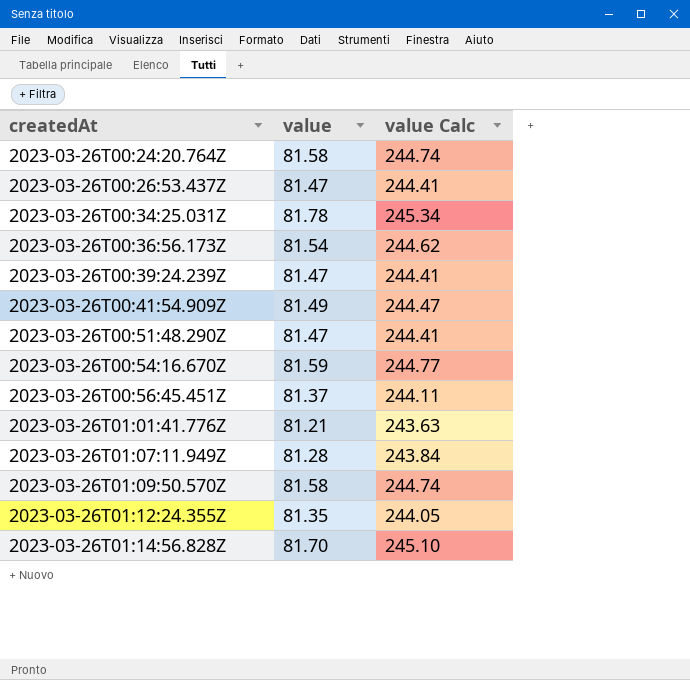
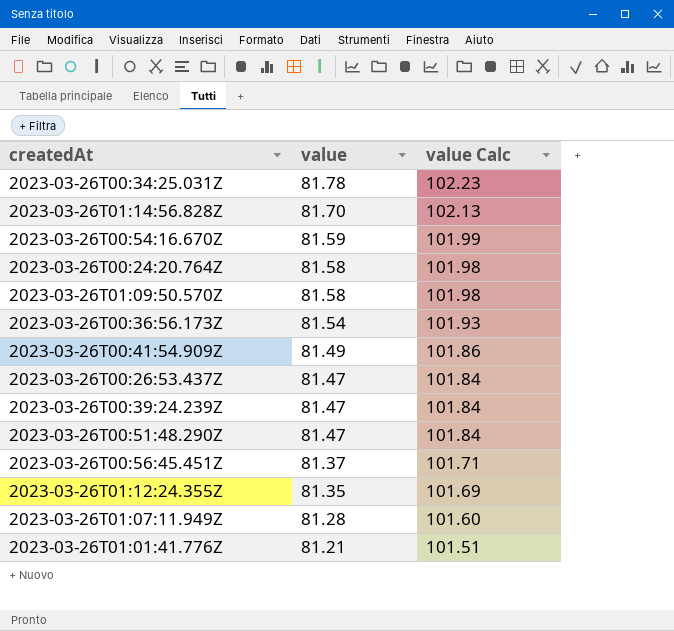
row order: createdAt ascending -> value descending
column value Calc | formula: [value] * 3 -> [value] * 1.25

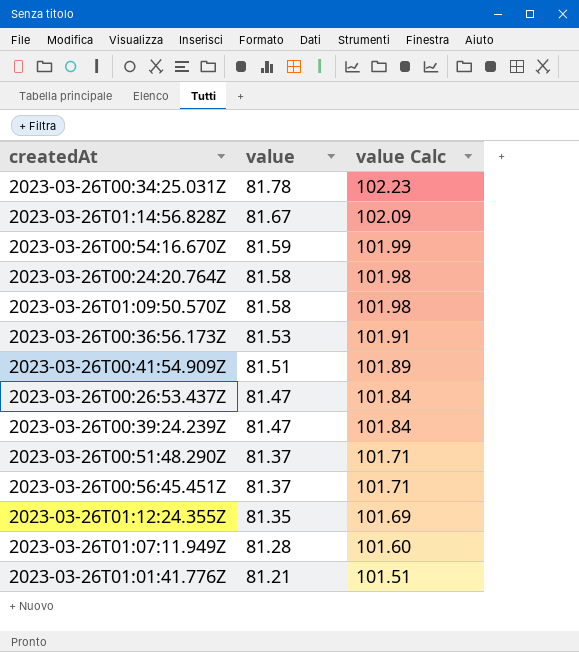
2023-03-26T01:14:56.828Z | value: 81.70 -> 81.67
2023-03-26T01:14:56.828Z | value Calc: 102.13 -> 102.09
2023-03-26T00:36:56.173Z | value: 81.54 -> 81.53
2023-03-26T00:36:56.173Z | value Calc: 101.93 -> 101.91
2023-03-26T00:41:54.909Z | value: 81.49 -> 81.51
2023-03-26T00:41:54.909Z | value Calc: 101.86 -> 101.89
2023-03-26T00:51:48.290Z | value: 81.47 -> 81.37
2023-03-26T00:51:48.290Z | value Calc: 101.84 -> 101.71

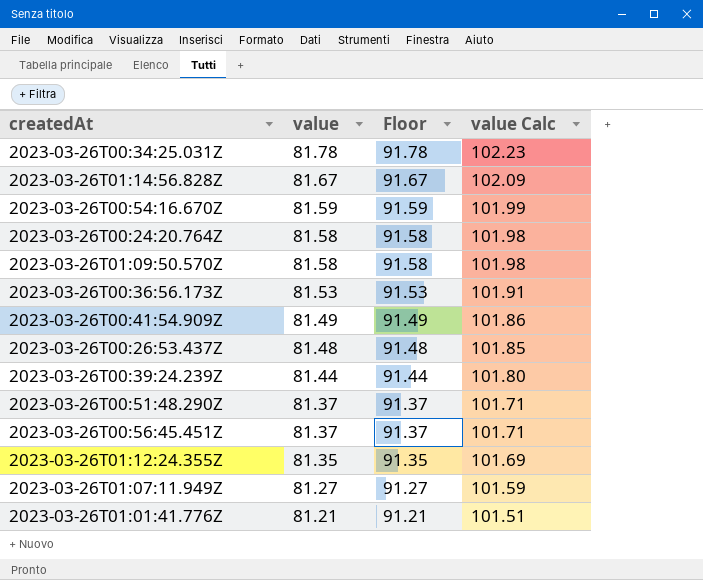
column Floor | formula: none -> [value] + 10
2023-03-26T00:41:54.909Z | value: 81.51 -> 81.49
2023-03-26T00:41:54.909Z | value Calc: 101.89 -> 101.86
2023-03-26T00:26:53.437Z | value: 81.47 -> 81.48
2023-03-26T00:26:53.437Z | value Calc: 101.84 -> 101.85
2023-03-26T00:39:24.239Z | value: 81.47 -> 81.44
2023-03-26T00:39:24.239Z | value Calc: 101.84 -> 101.80
2023-03-26T01:07:11.949Z | value: 81.28 -> 81.27
2023-03-26T01:07:11.949Z | value Calc: 101.60 -> 101.59

